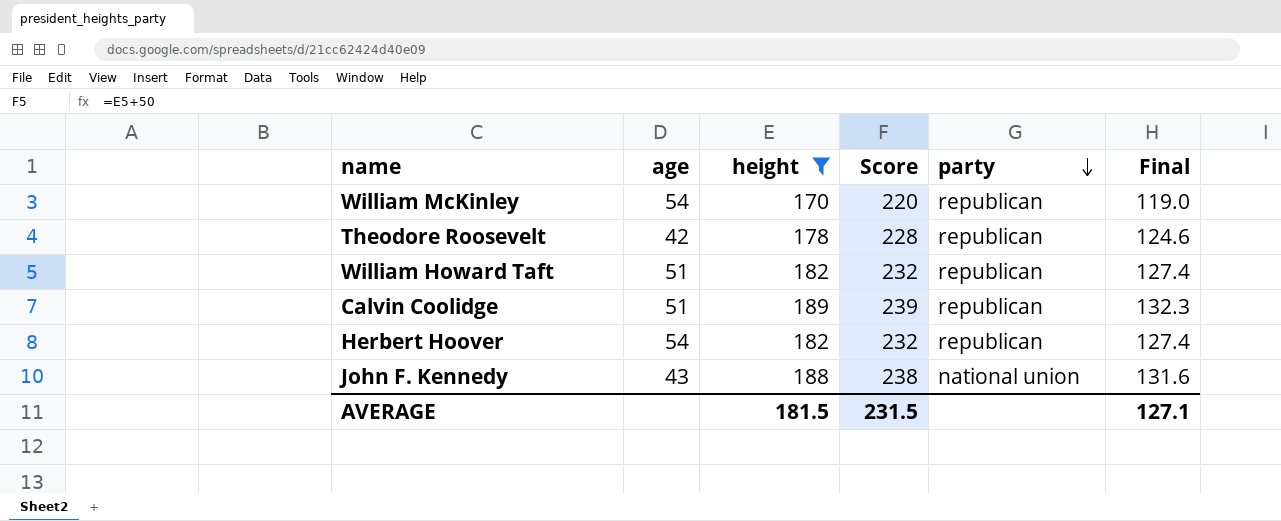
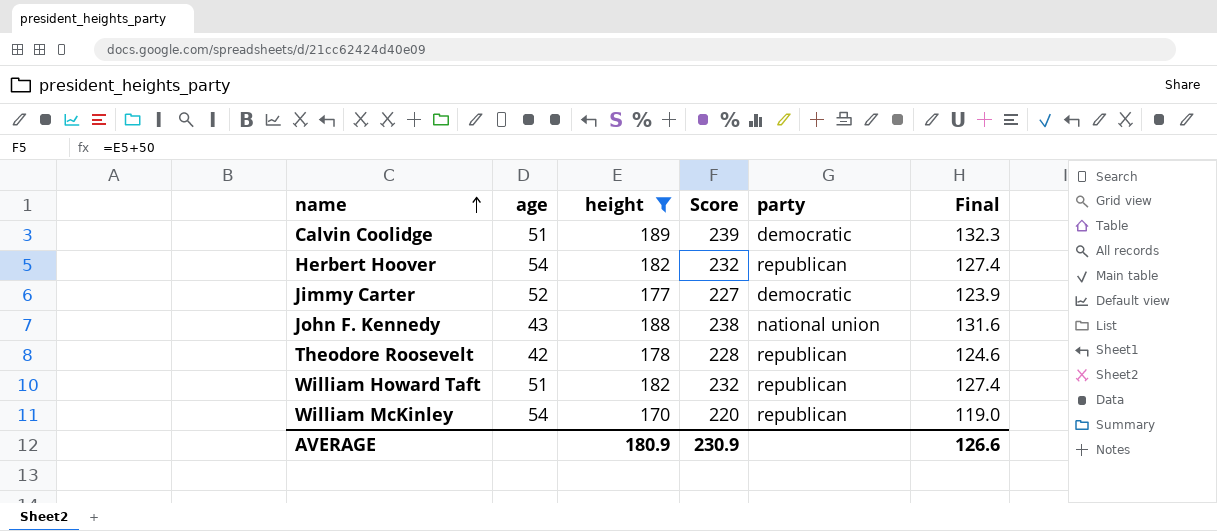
row order: party descending -> name ascending
Calvin Coolidge | party: republican -> democratic
row Jimmy Carter: none -> 52 | 177 | 227 | democratic | 123.9
AVERAGE | height: 181.5 -> 180.9
AVERAGE | Score: 231.5 -> 230.9
AVERAGE | Final: 127.1 -> 126.6

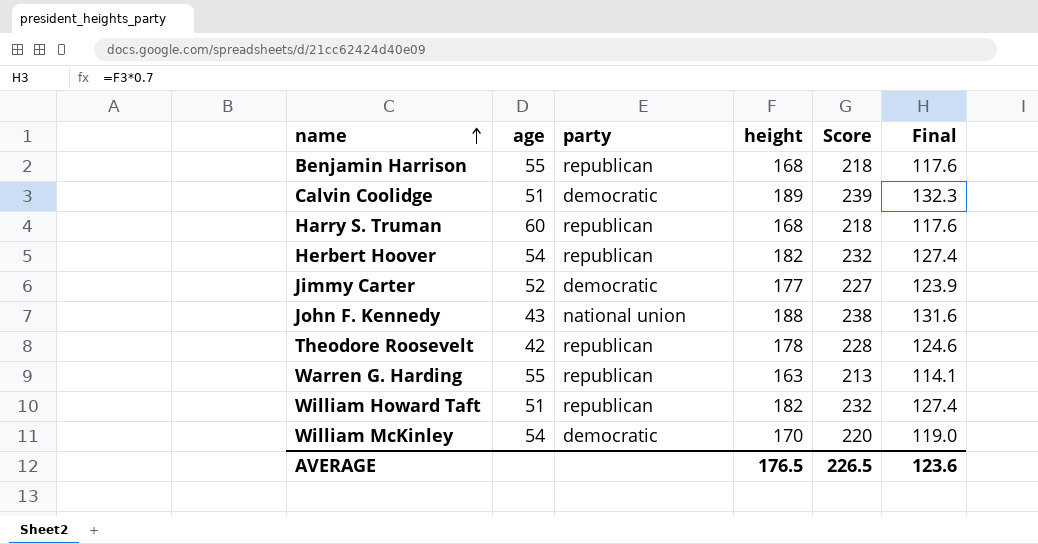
filter: height >= 170 -> none
column party | position: 5 -> 3
William McKinley | party: republican -> democratic
AVERAGE | height: 180.9 -> 176.5
AVERAGE | Score: 230.9 -> 226.5
AVERAGE | Final: 126.6 -> 123.6

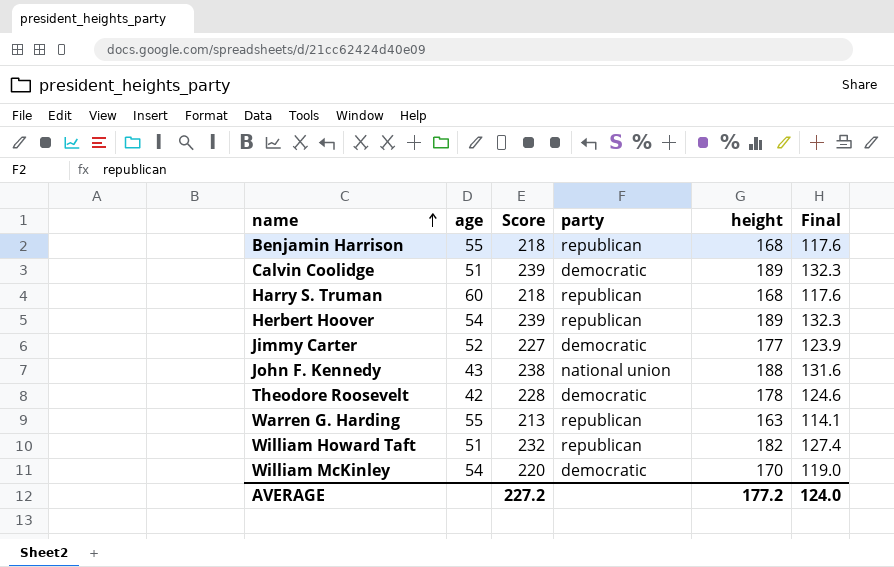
column Score | position: 5 -> 3
Herbert Hoover | Score: 232 -> 239
Herbert Hoover | height: 182 -> 189
Herbert Hoover | Final: 127.4 -> 132.3
Theodore Roosevelt | party: republican -> democratic
AVERAGE | Score: 226.5 -> 227.2
AVERAGE | height: 176.5 -> 177.2
AVERAGE | Final: 123.6 -> 124.0

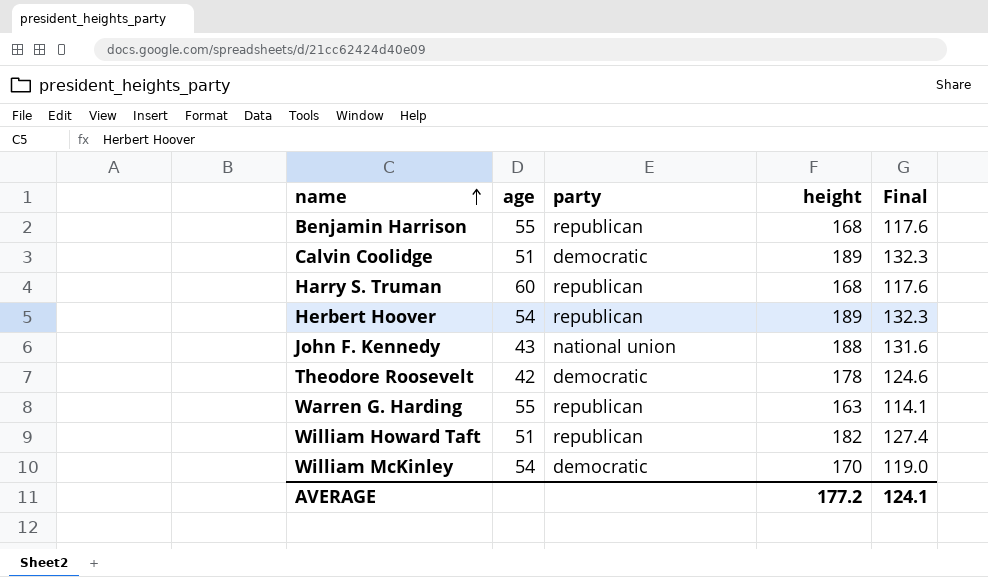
column Score | formula: [height] + 50 -> none
row Jimmy Carter: 52 | 227 | democratic | 177 | 123.9 -> none
AVERAGE | Final: 124.0 -> 124.1

